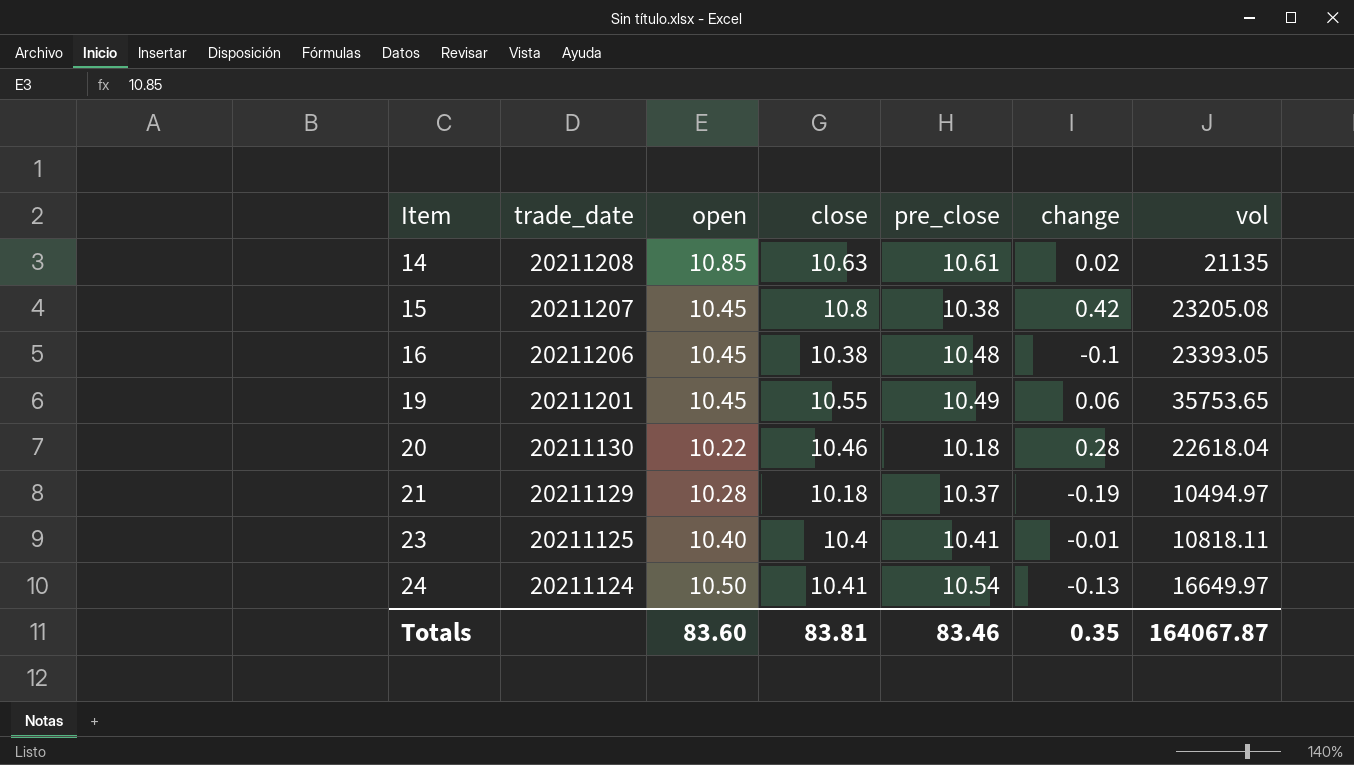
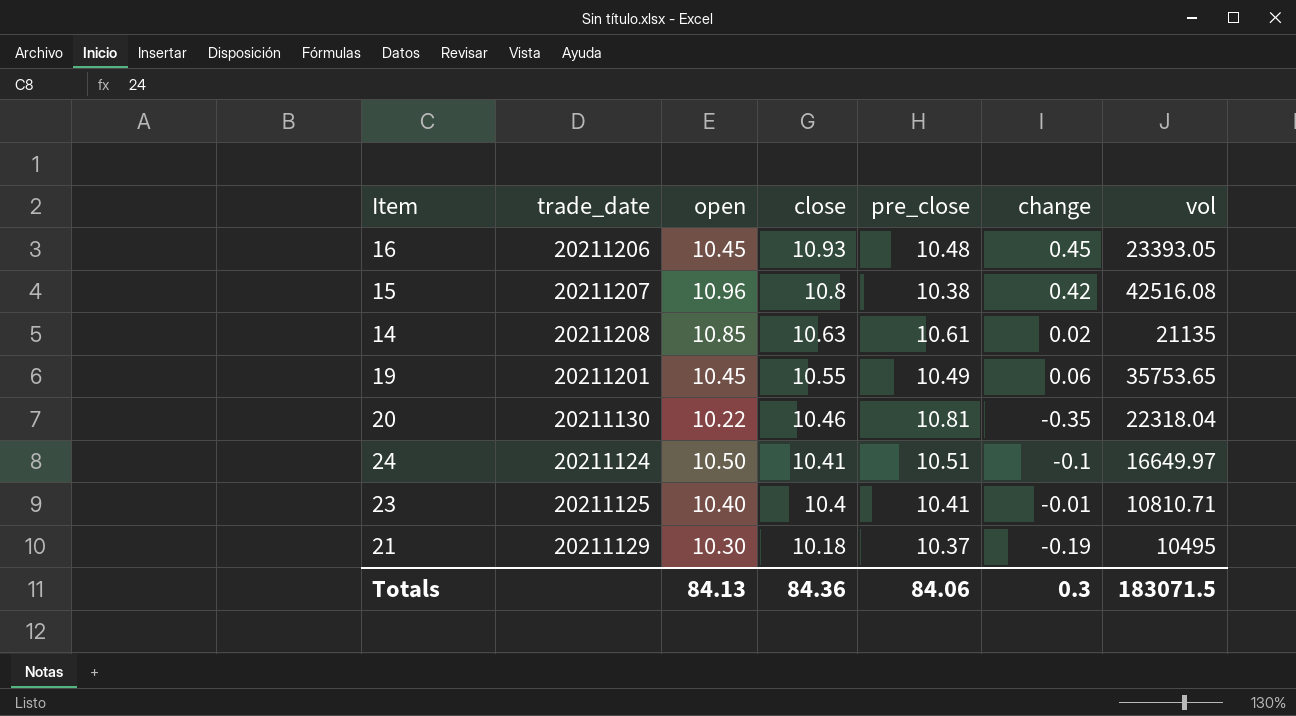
row order: Item ascending -> close descending
16 | close: 10.38 -> 10.93
16 | change: -0.1 -> 0.45
15 | open: 10.45 -> 10.96
15 | vol: 23205.08 -> 42516.08
20 | pre_close: 10.18 -> 10.81
20 | change: 0.28 -> -0.35
20 | vol: 22618.04 -> 22318.04
24 | pre_close: 10.54 -> 10.51
24 | change: -0.13 -> -0.1
23 | vol: 10818.11 -> 10810.71
21 | open: 10.28 -> 10.30
21 | vol: 10494.97 -> 10495
Totals | open: 83.60 -> 84.13
Totals | close: 83.81 -> 84.36
Totals | pre_close: 83.46 -> 84.06
Totals | change: 0.35 -> 0.3
Totals | vol: 164067.87 -> 183071.5

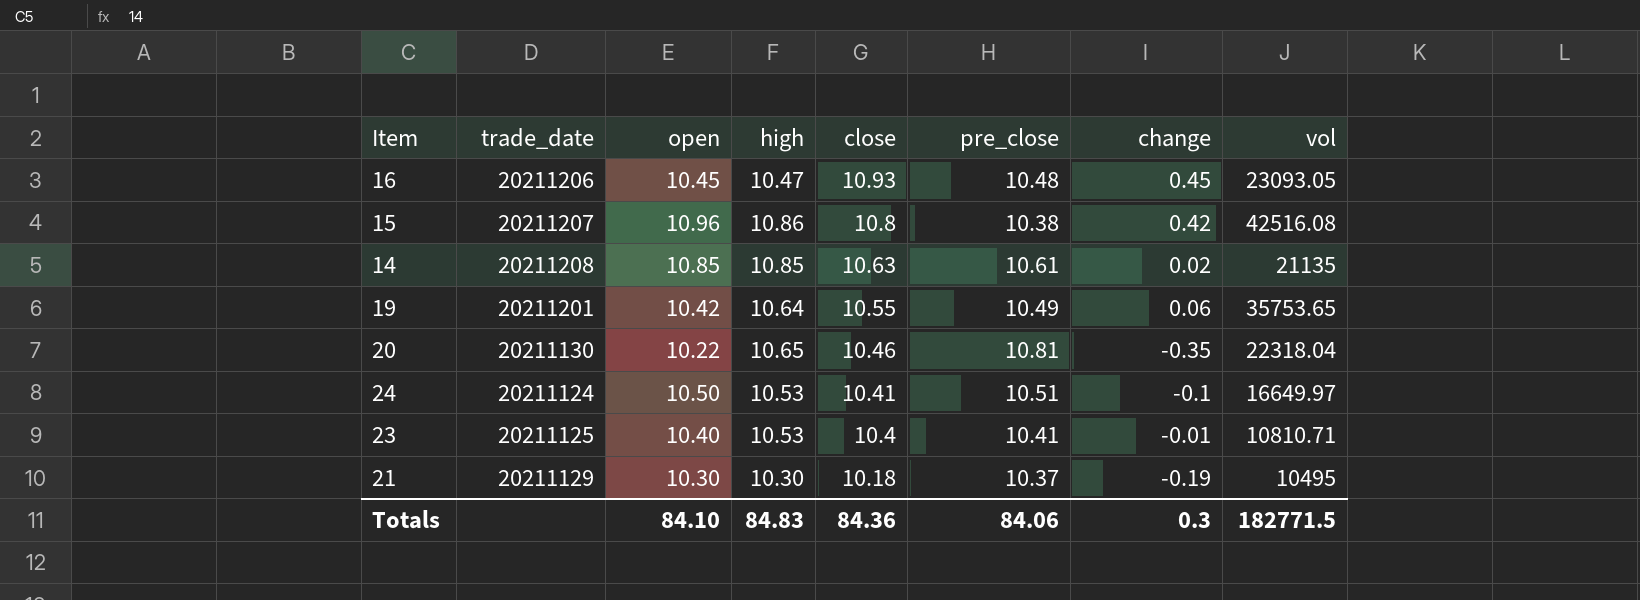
column high | position: none -> 4
16 | vol: 23393.05 -> 23093.05
19 | open: 10.45 -> 10.42
Totals | open: 84.13 -> 84.10
Totals | vol: 183071.5 -> 182771.5

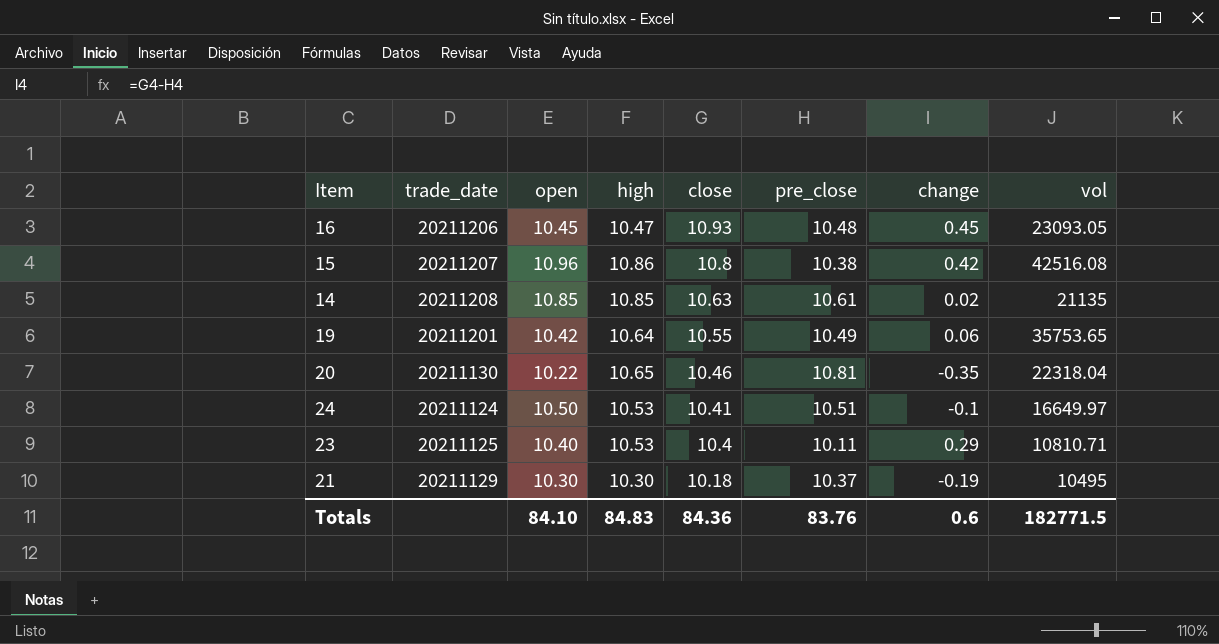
23 | pre_close: 10.41 -> 10.11
23 | change: -0.01 -> 0.29
Totals | pre_close: 84.06 -> 83.76
Totals | change: 0.3 -> 0.6

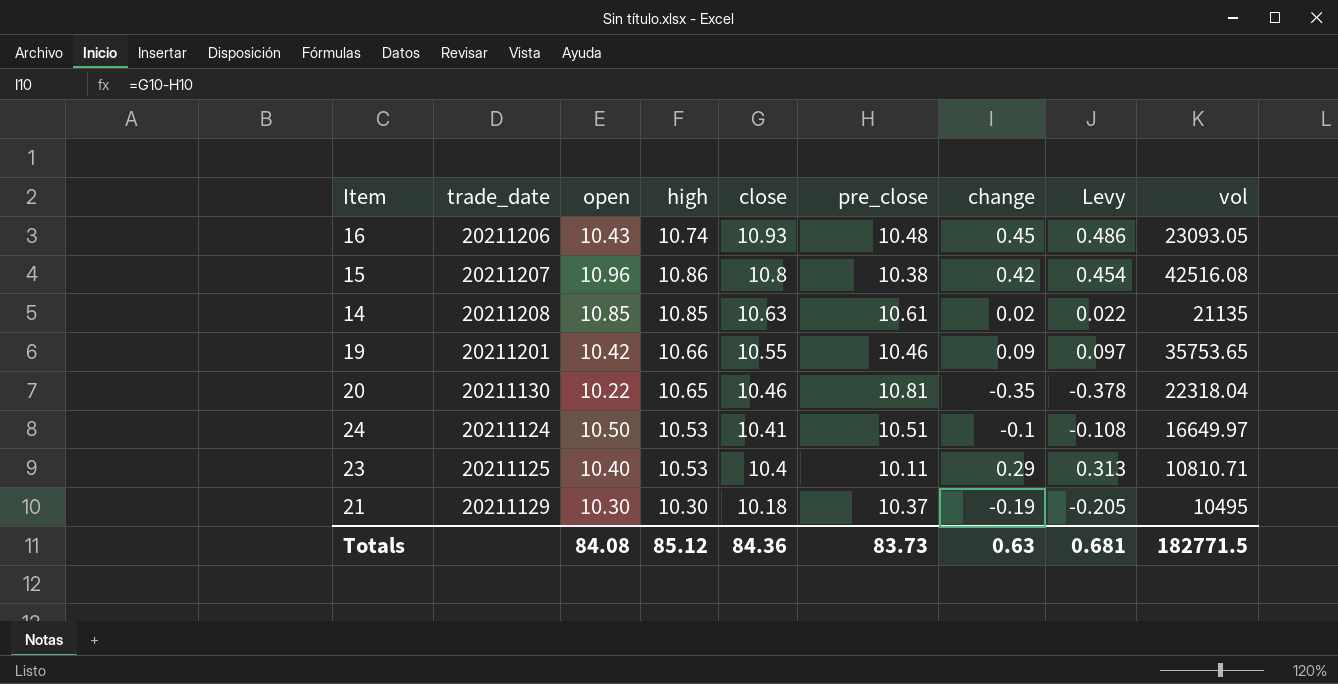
column Levy | formula: none -> [change] * 1.08
16 | open: 10.45 -> 10.43
16 | high: 10.47 -> 10.74
19 | high: 10.64 -> 10.66
19 | pre_close: 10.49 -> 10.46
19 | change: 0.06 -> 0.09
Totals | open: 84.10 -> 84.08
Totals | high: 84.83 -> 85.12
Totals | pre_close: 83.76 -> 83.73
Totals | change: 0.6 -> 0.63

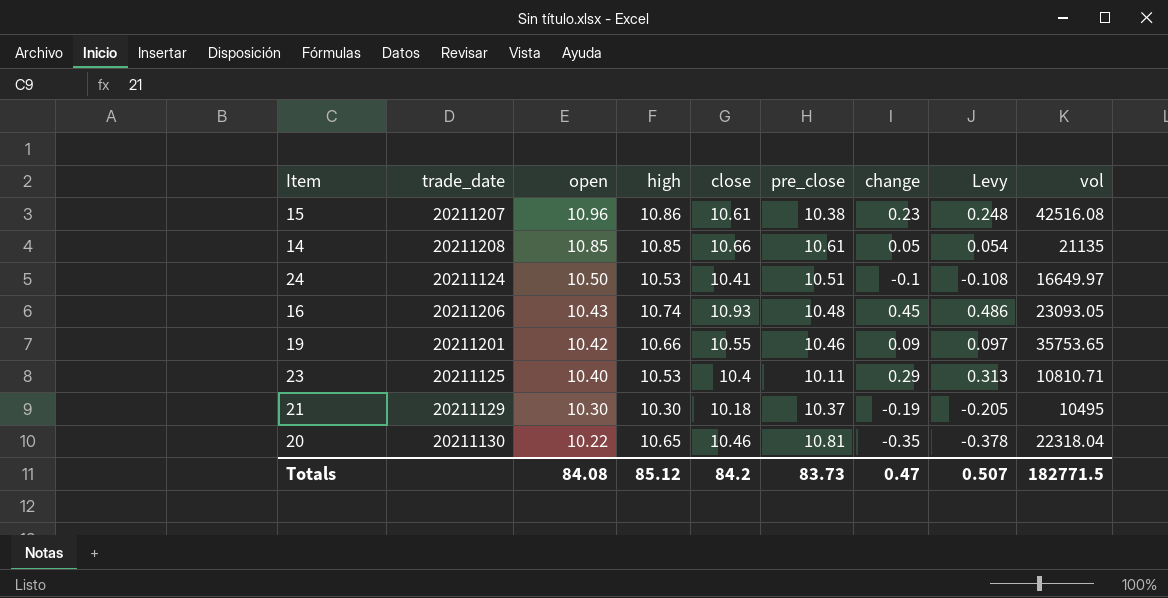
row order: close descending -> open descending
15 | close: 10.8 -> 10.61
15 | change: 0.42 -> 0.23
15 | Levy: 0.454 -> 0.248
14 | close: 10.63 -> 10.66
14 | change: 0.02 -> 0.05
14 | Levy: 0.022 -> 0.054
Totals | close: 84.36 -> 84.2
Totals | change: 0.63 -> 0.47
Totals | Levy: 0.681 -> 0.507

